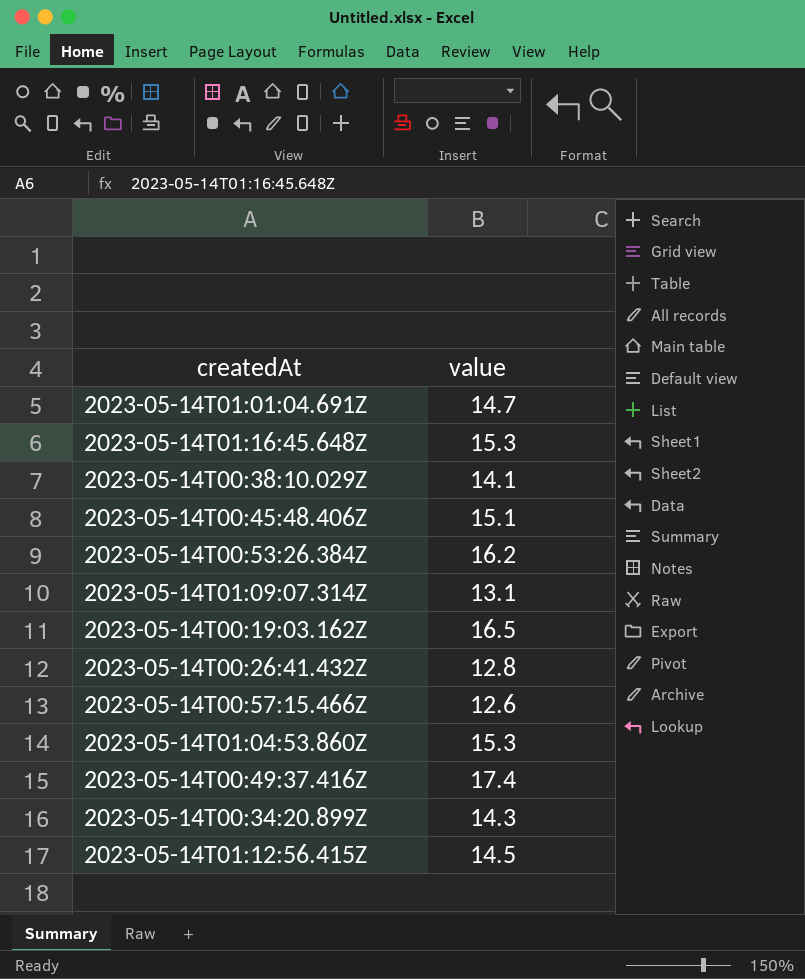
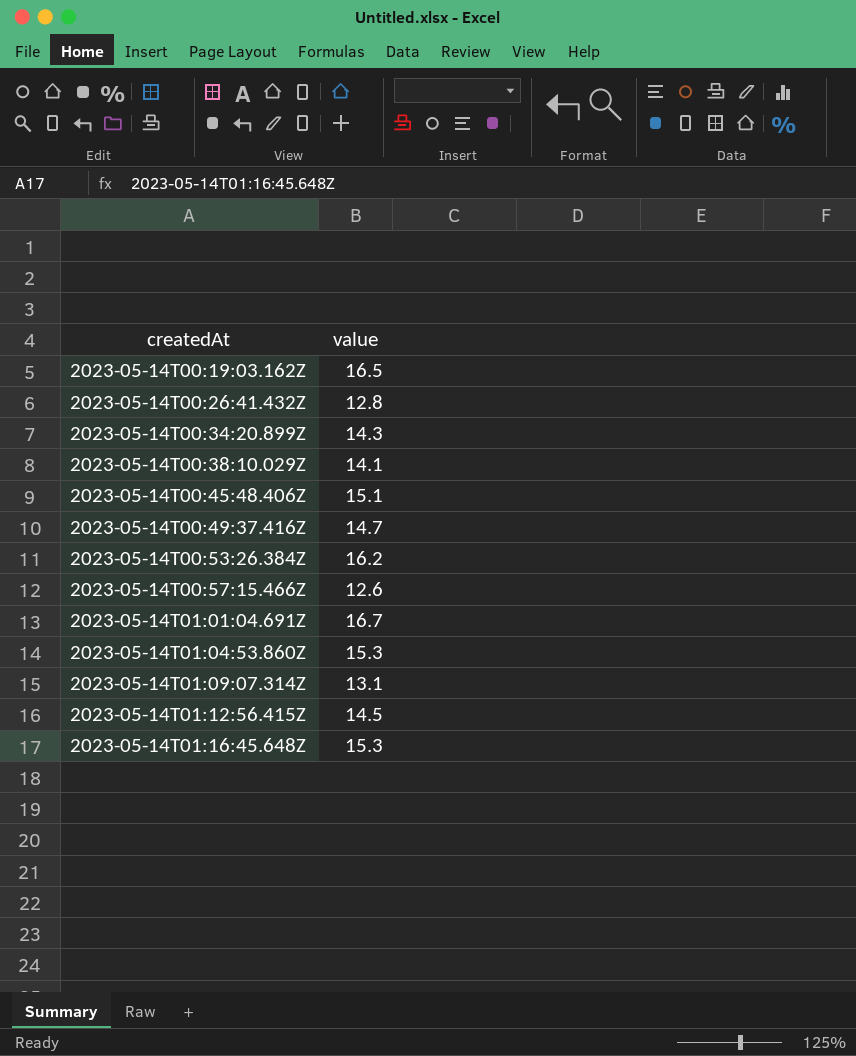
row order: none -> createdAt ascending
2023-05-14T00:49:37.416Z | value: 17.4 -> 14.7
2023-05-14T01:01:04.691Z | value: 14.7 -> 16.7

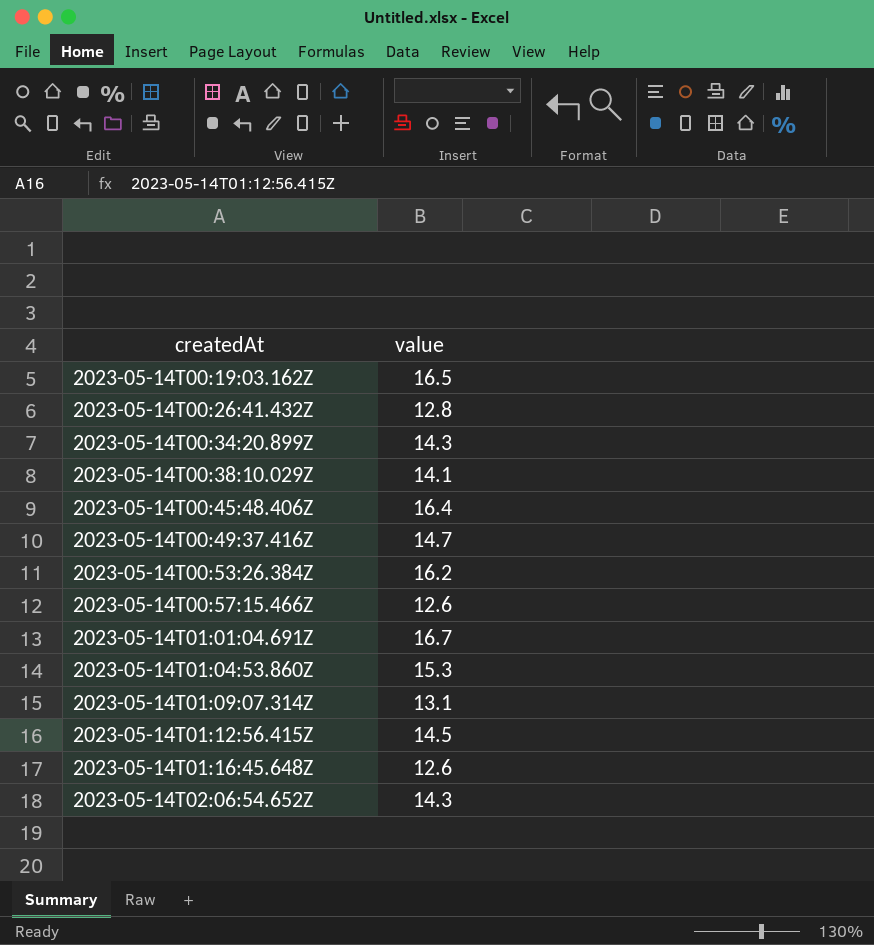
2023-05-14T00:45:48.406Z | value: 15.1 -> 16.4
2023-05-14T01:16:45.648Z | value: 15.3 -> 12.6
row 2023-05-14T02:06:54.652Z: none -> 14.3

